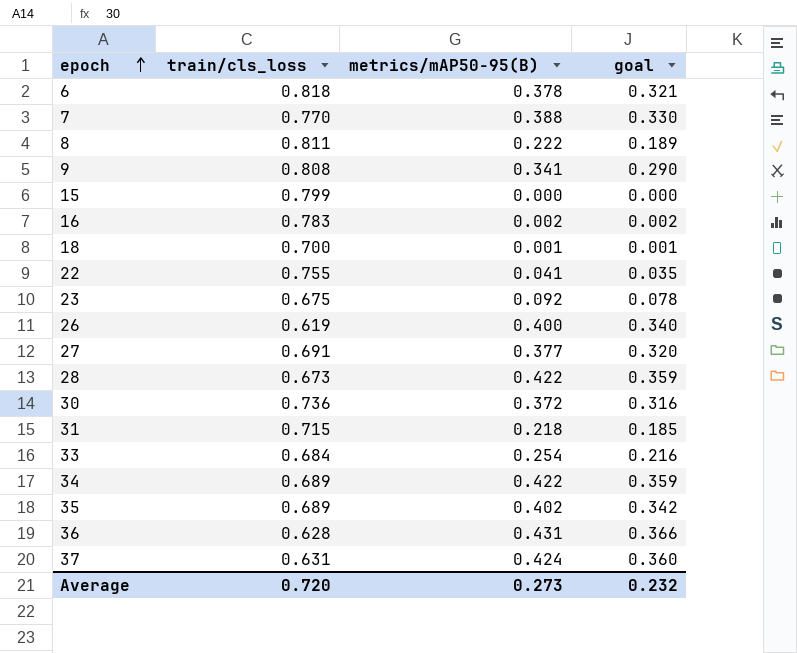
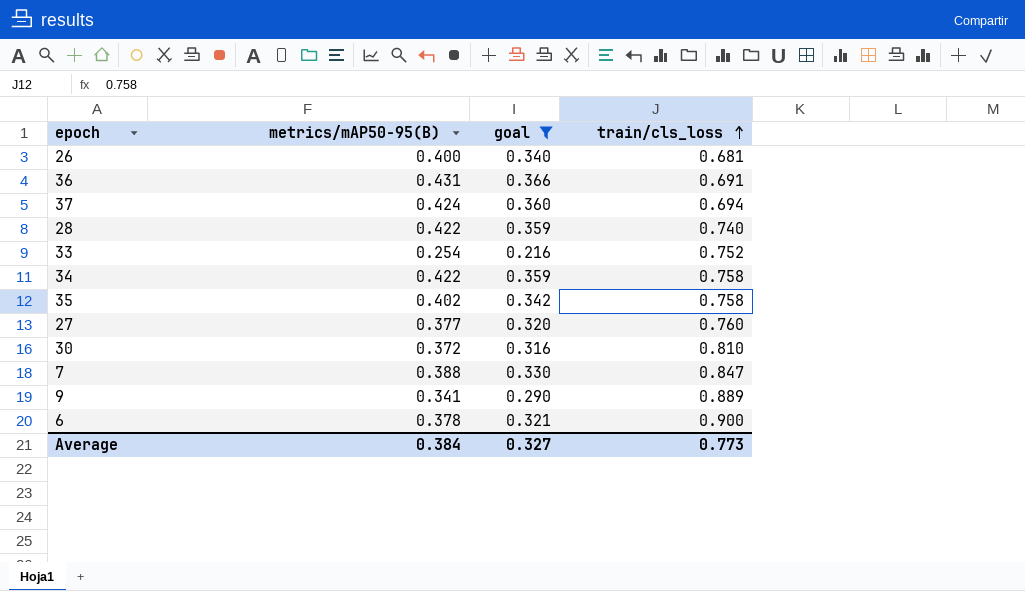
filter: none -> goal >= 0.216
row order: epoch ascending -> train/cls_loss ascending
column train/cls_loss | position: 2 -> 4
26 | train/cls_loss: 0.619 -> 0.681
36 | train/cls_loss: 0.628 -> 0.691
37 | train/cls_loss: 0.631 -> 0.694
28 | train/cls_loss: 0.673 -> 0.740
33 | train/cls_loss: 0.684 -> 0.752
34 | train/cls_loss: 0.689 -> 0.758
35 | train/cls_loss: 0.689 -> 0.758
27 | train/cls_loss: 0.691 -> 0.760
30 | train/cls_loss: 0.736 -> 0.810
7 | train/cls_loss: 0.770 -> 0.847
9 | train/cls_loss: 0.808 -> 0.889
6 | train/cls_loss: 0.818 -> 0.900
Average | metrics/mAP50-95(B): 0.273 -> 0.384
Average | goal: 0.232 -> 0.327
Average | train/cls_loss: 0.720 -> 0.773

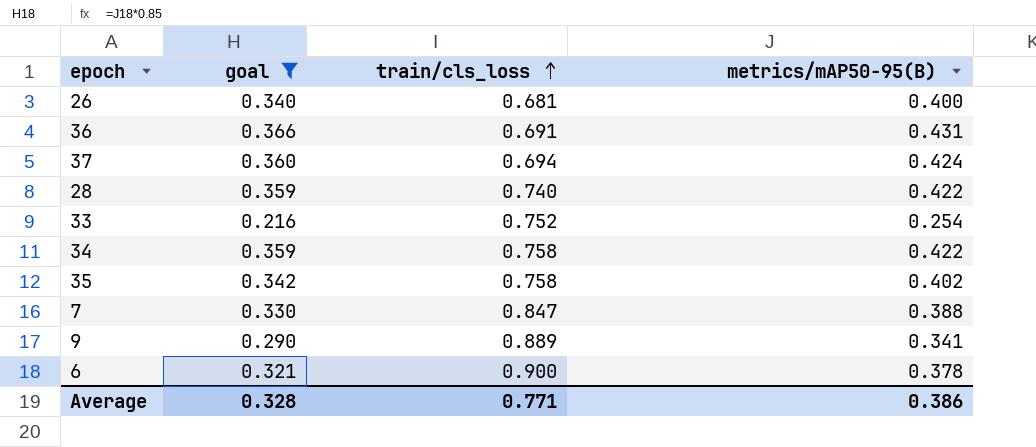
column metrics/mAP50-95(B) | position: 2 -> 4
row 27: 0.377 | 0.320 | 0.760 -> none
row 30: 0.372 | 0.316 | 0.810 -> none
Average | goal: 0.327 -> 0.328
Average | train/cls_loss: 0.773 -> 0.771
Average | metrics/mAP50-95(B): 0.384 -> 0.386

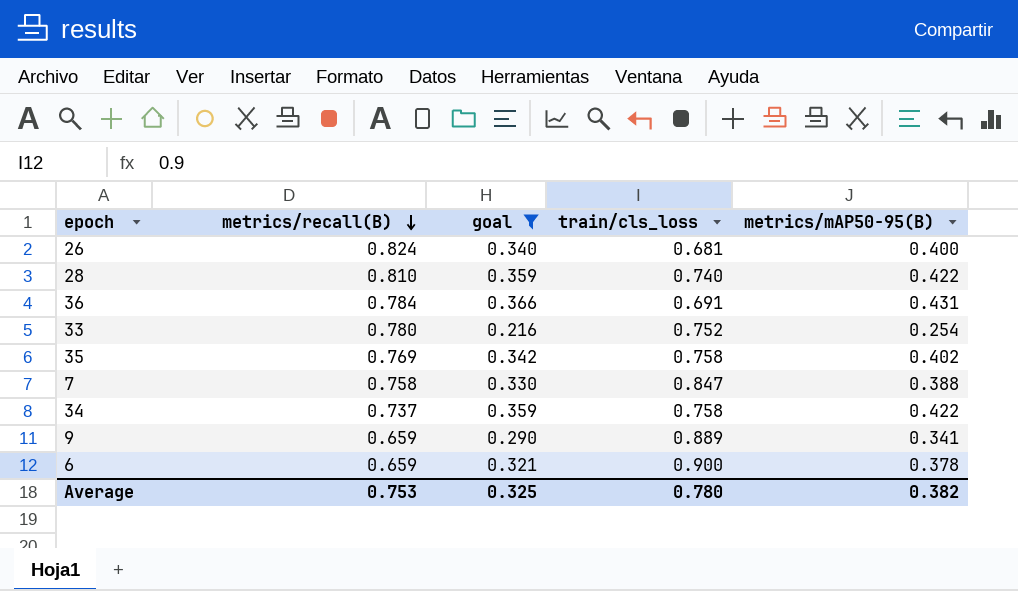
row order: train/cls_loss ascending -> metrics/recall(B) descending
column metrics/recall(B) | position: none -> 2
row 37: 0.360 | 0.694 | 0.424 -> none
Average | goal: 0.328 -> 0.325
Average | train/cls_loss: 0.771 -> 0.780
Average | metrics/mAP50-95(B): 0.386 -> 0.382

